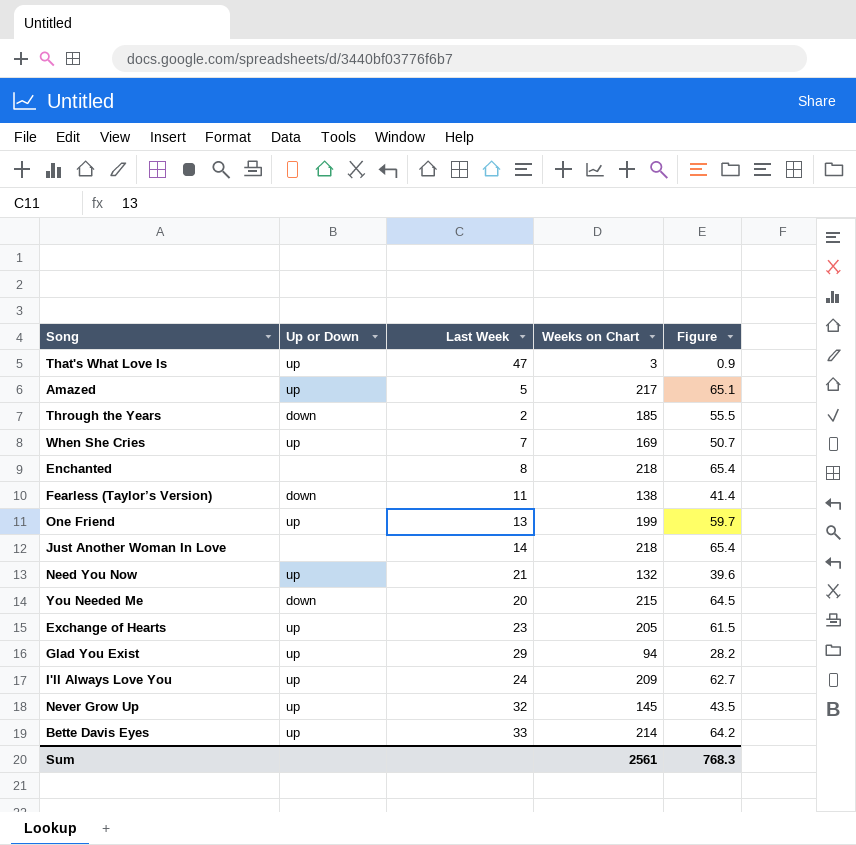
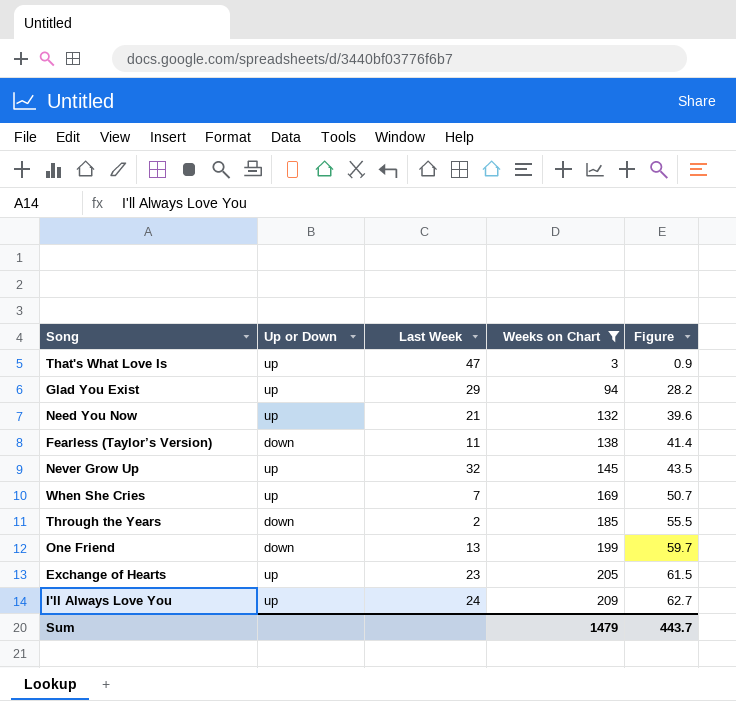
filter: none -> Weeks on Chart <= 209
row order: none -> Weeks on Chart ascending
One Friend | Up or Down: up -> down
Sum | Weeks on Chart: 2561 -> 1479
Sum | Figure: 768.3 -> 443.7

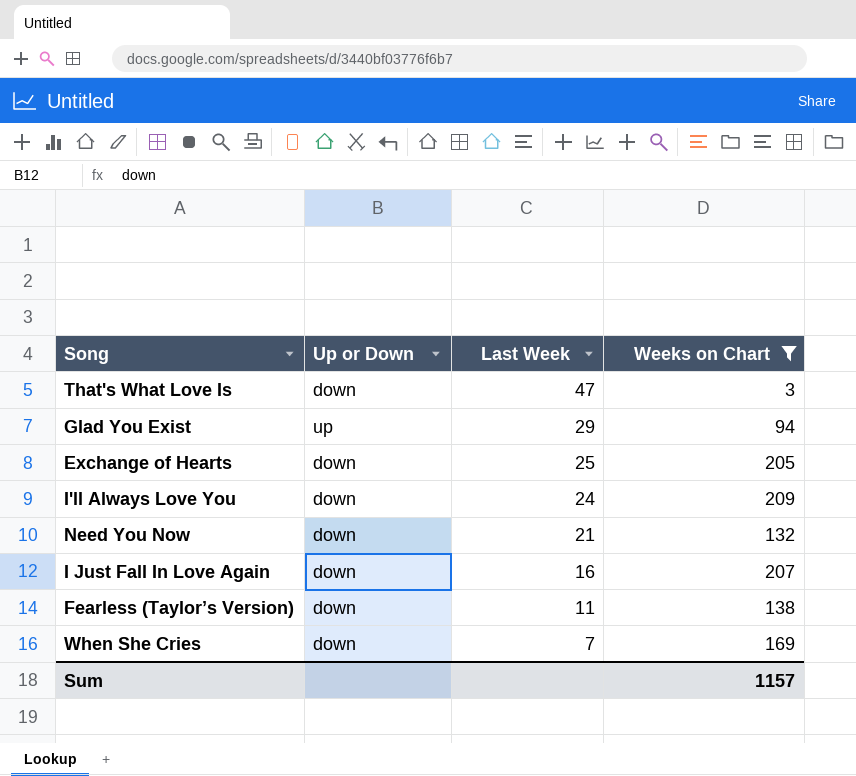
row order: Weeks on Chart ascending -> Last Week descending
column Figure | formula: [Weeks on Chart] * 0.3 -> none
row Never Grow Up: up | 32 | 145 | 43.5 -> none
row Through the Years: down | 2 | 185 | 55.5 -> none
row One Friend: down | 13 | 199 | 59.7 -> none
That's What Love Is | Up or Down: up -> down
Exchange of Hearts | Up or Down: up -> down
Exchange of Hearts | Last Week: 23 -> 25
I'll Always Love You | Up or Down: up -> down
Need You Now | Up or Down: up -> down
row I Just Fall In Love Again: none -> down | 16 | 207
When She Cries | Up or Down: up -> down
Sum | Weeks on Chart: 1479 -> 1157

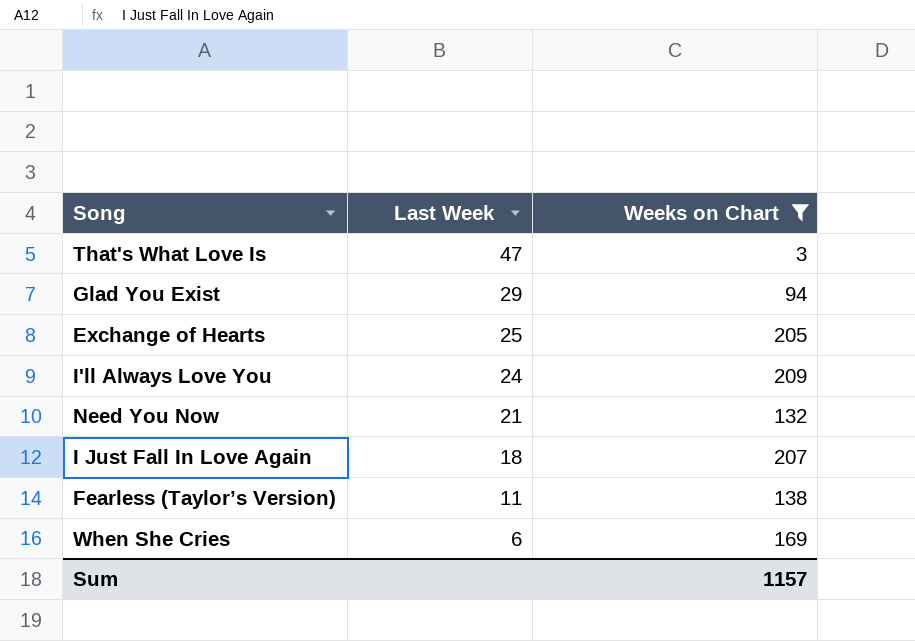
column Up or Down | position: 2 -> none
I Just Fall In Love Again | Last Week: 16 -> 18
When She Cries | Last Week: 7 -> 6

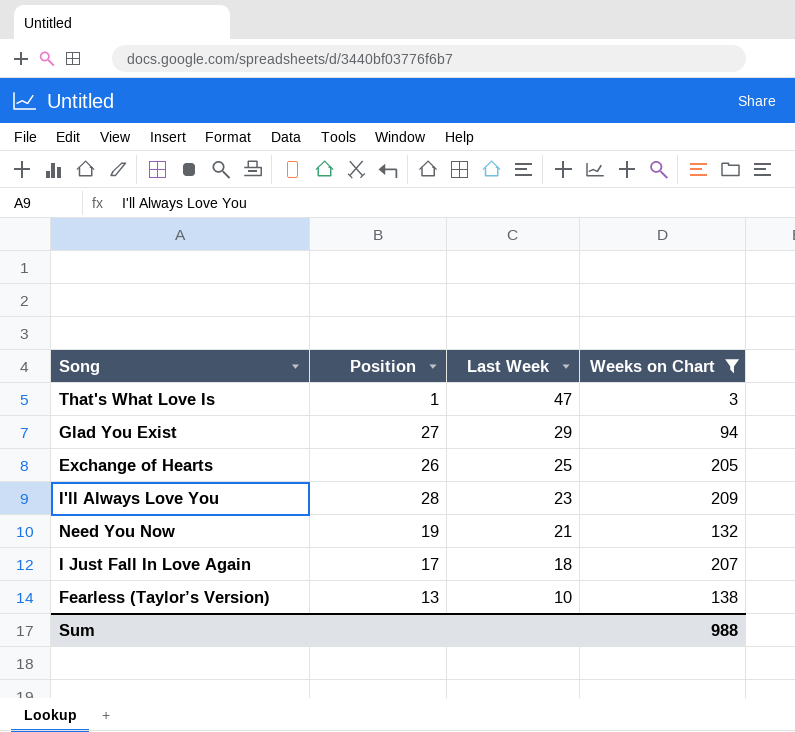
column Position | position: none -> 2
row When She Cries: 6 | 169 -> none
I'll Always Love You | Last Week: 24 -> 23
Fearless (Taylor’s Version) | Last Week: 11 -> 10
Sum | Weeks on Chart: 1157 -> 988

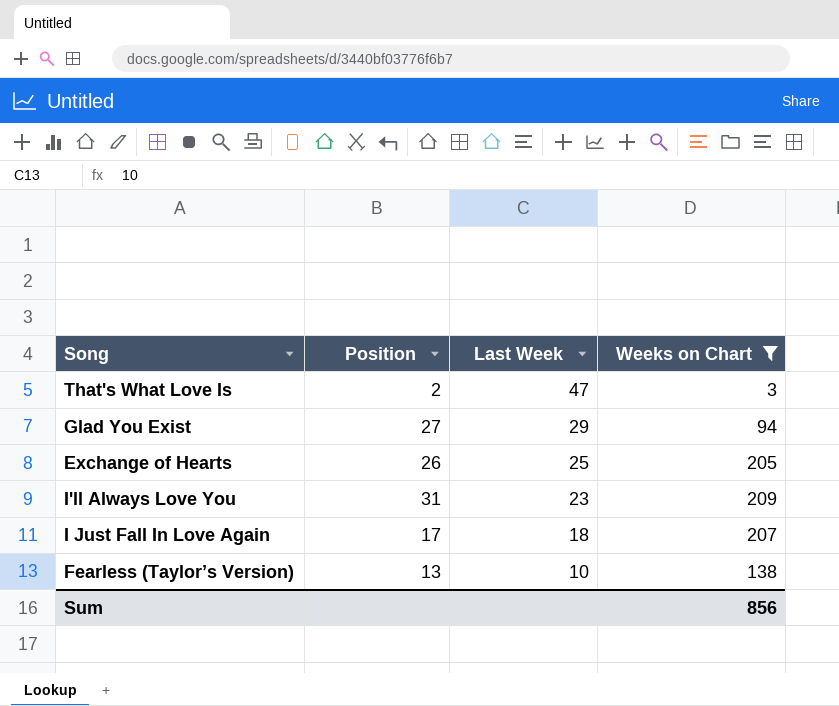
row Need You Now: 19 | 21 | 132 -> none
That's What Love Is | Position: 1 -> 2
I'll Always Love You | Position: 28 -> 31
Sum | Weeks on Chart: 988 -> 856

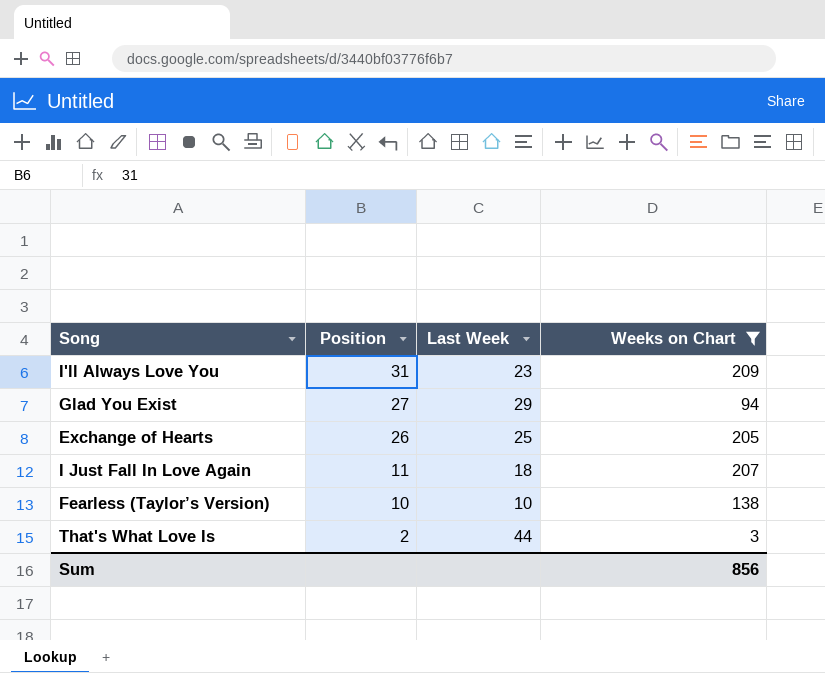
row order: Last Week descending -> Position descending
I Just Fall In Love Again | Position: 17 -> 11
Fearless (Taylor’s Version) | Position: 13 -> 10
That's What Love Is | Last Week: 47 -> 44

